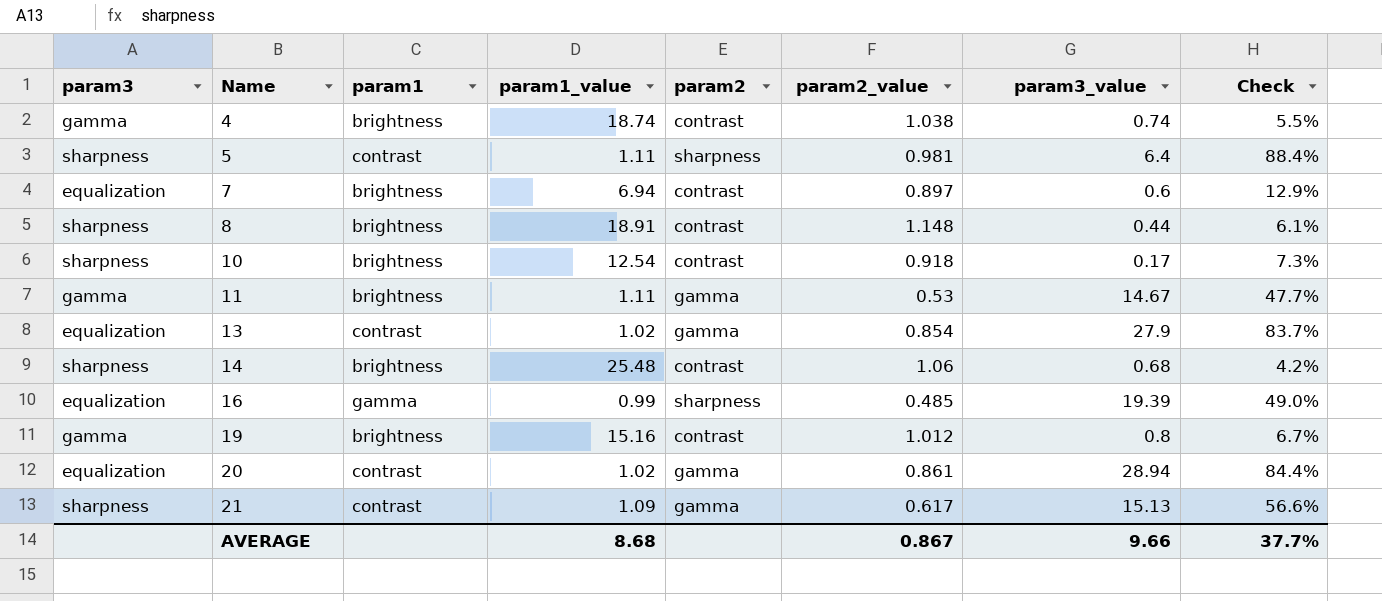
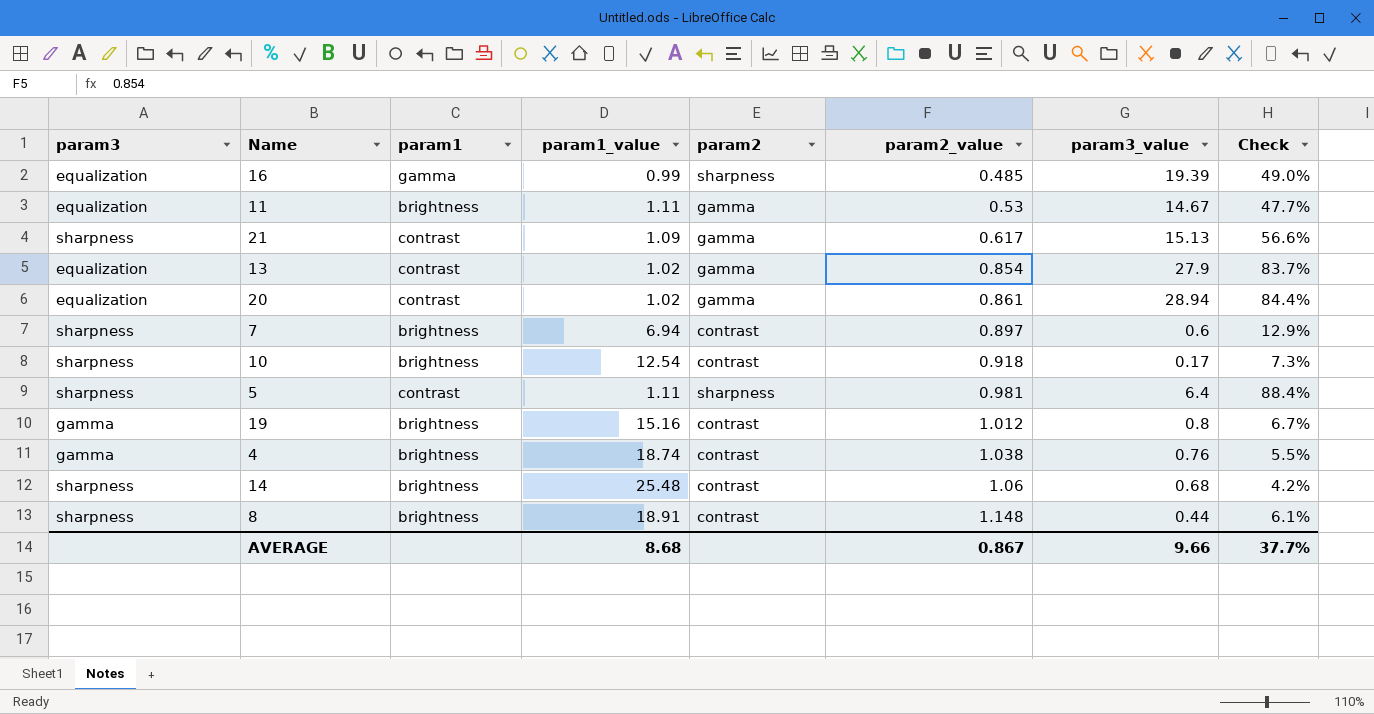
row order: Name ascending -> param2_value ascending
11 | param3: gamma -> equalization
7 | param3: equalization -> sharpness
4 | param3_value: 0.74 -> 0.76

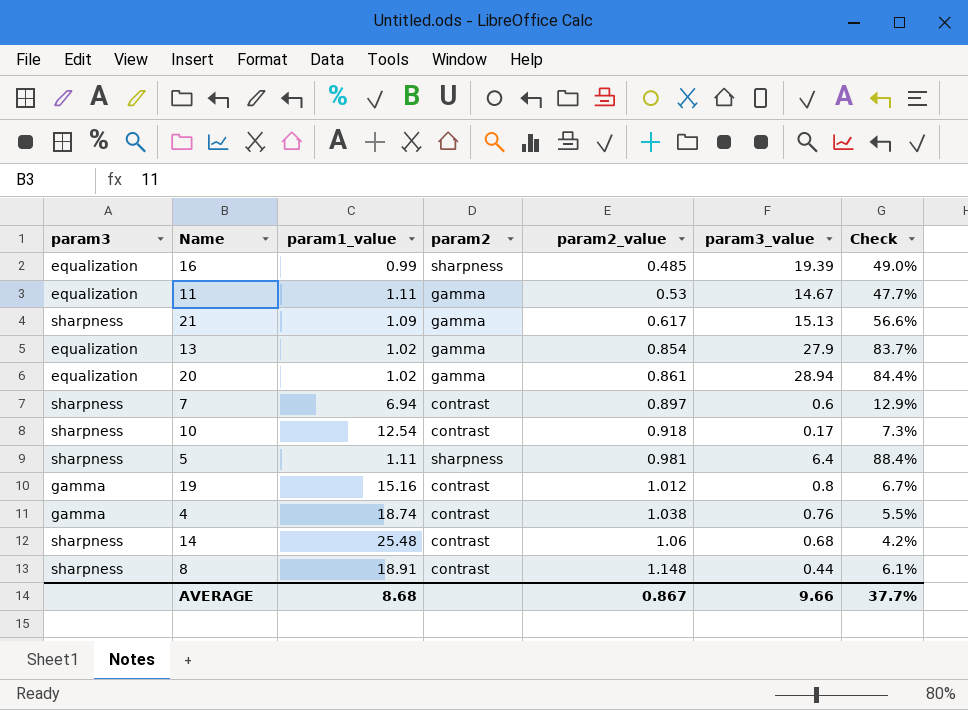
column param1 | position: 3 -> none

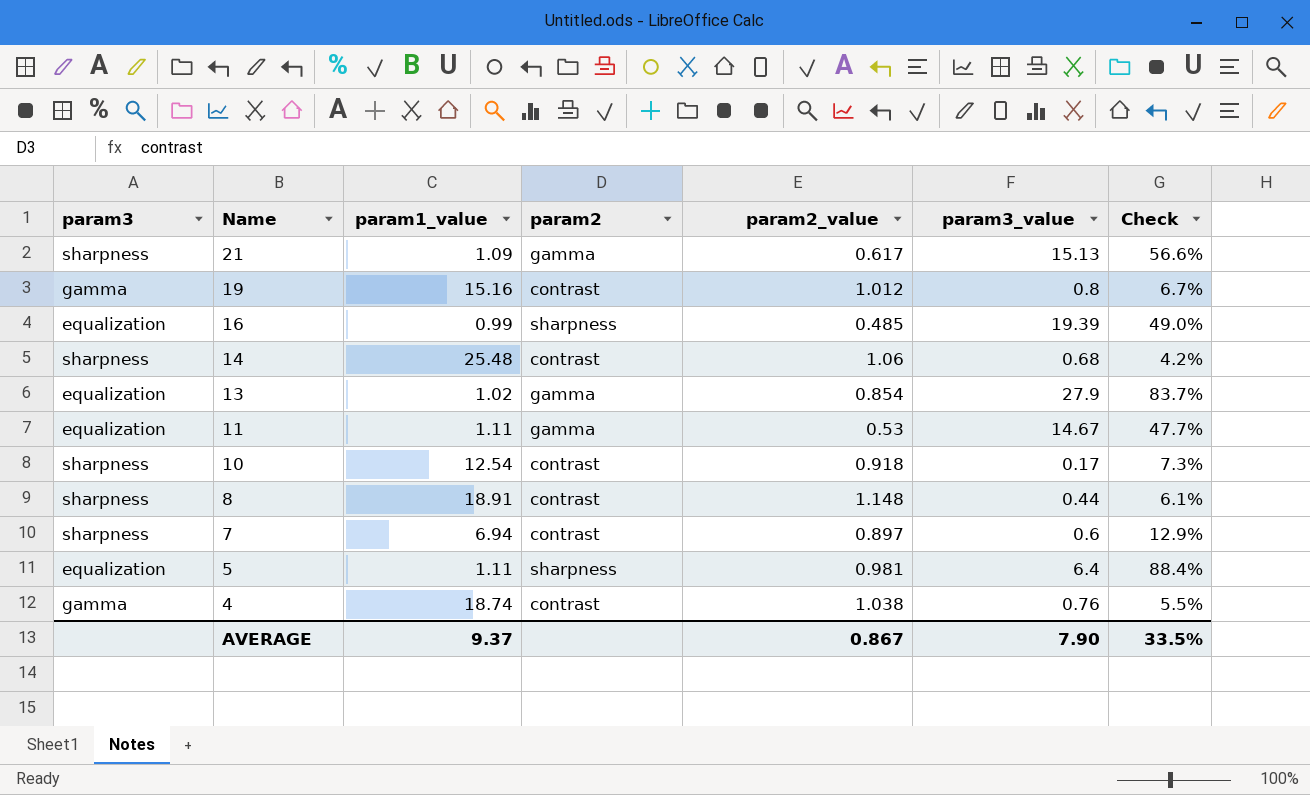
row order: param2_value ascending -> Name descending
row 20: equalization | 1.02 | gamma | 0.861 | 28.94 | 84.4% -> none
5 | param3: sharpness -> equalization
AVERAGE | param1_value: 8.68 -> 9.37
AVERAGE | param3_value: 9.66 -> 7.90
AVERAGE | Check: 37.7% -> 33.5%

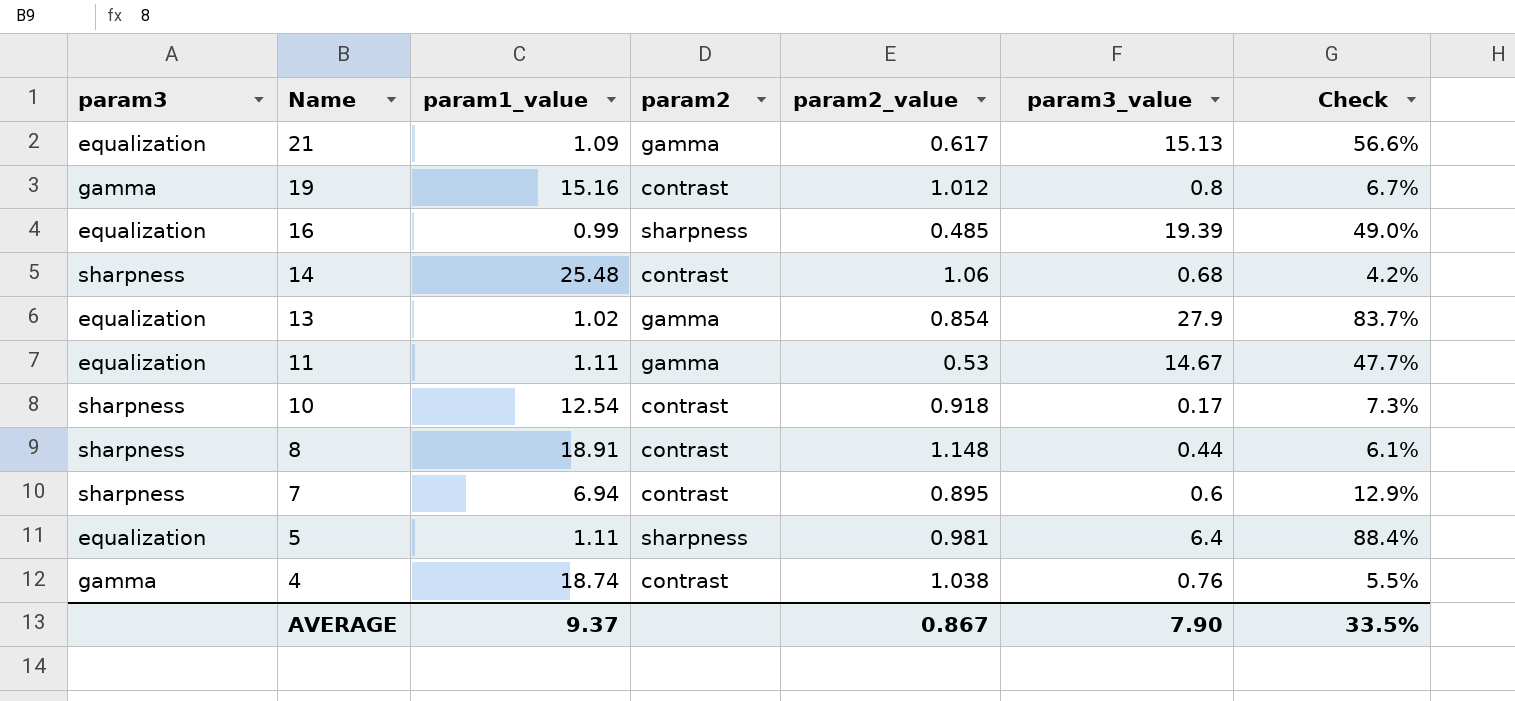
21 | param3: sharpness -> equalization
7 | param2_value: 0.897 -> 0.895

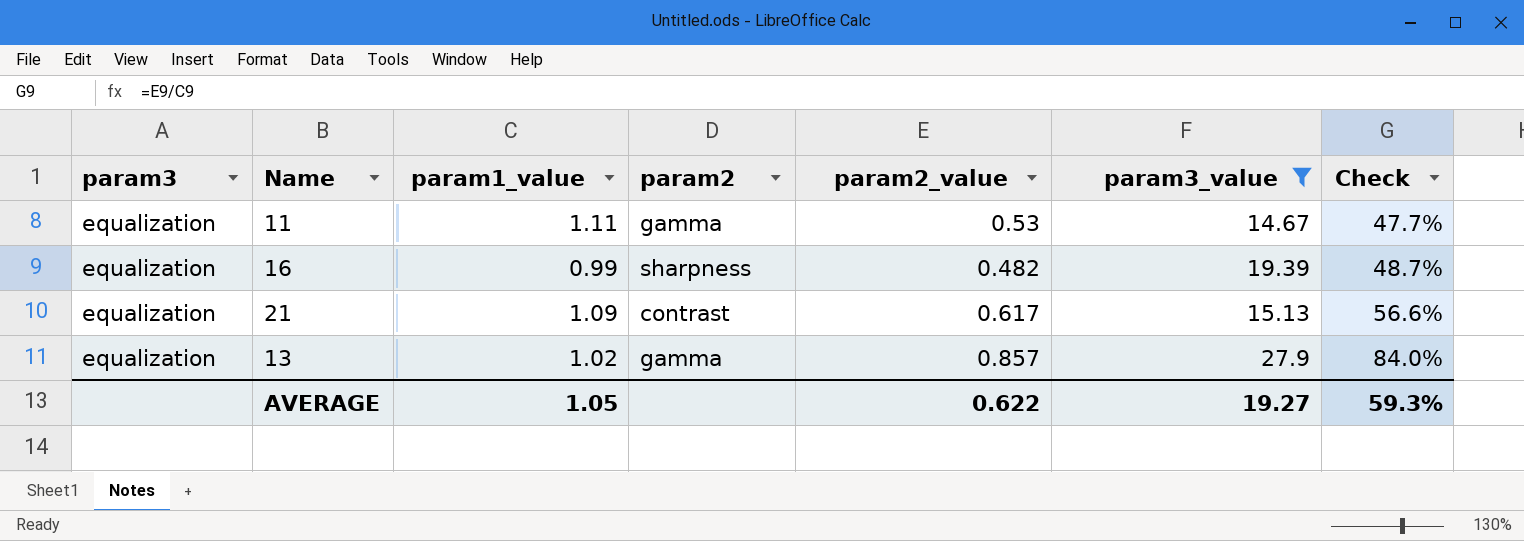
filter: none -> param3_value >= 14.67
row order: Name descending -> Check ascending
16 | param2_value: 0.485 -> 0.482
16 | Check: 49.0% -> 48.7%
21 | param2: gamma -> contrast
13 | param2_value: 0.854 -> 0.857
13 | Check: 83.7% -> 84.0%
AVERAGE | param1_value: 9.37 -> 1.05
AVERAGE | param2_value: 0.867 -> 0.622
AVERAGE | param3_value: 7.90 -> 19.27
AVERAGE | Check: 33.5% -> 59.3%

